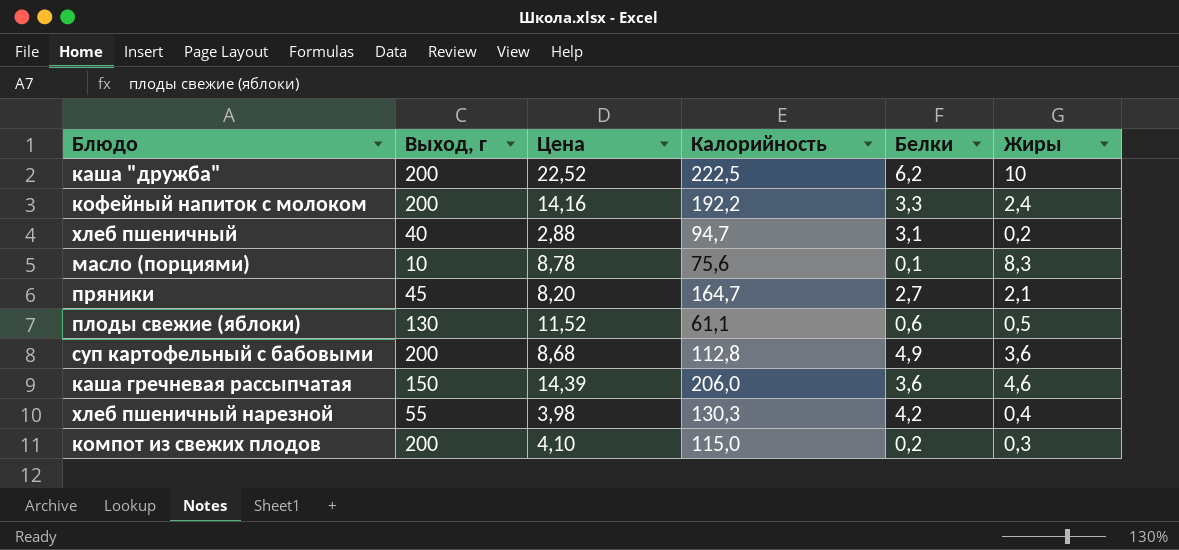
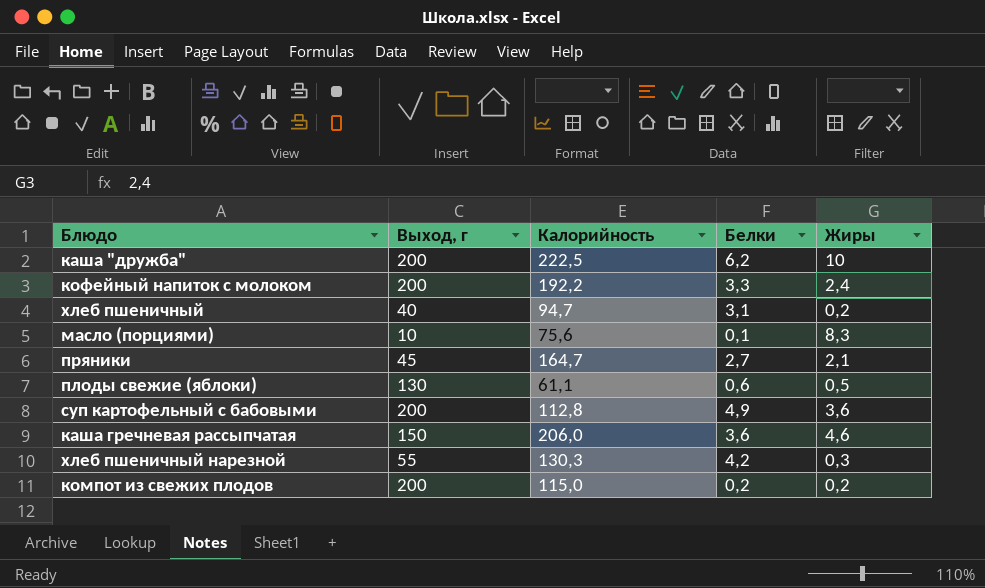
column Цена | position: 3 -> none
хлеб пшеничный нарезной | Жиры: 0,4 -> 0,3
компот из свежих плодов | Жиры: 0,3 -> 0,2

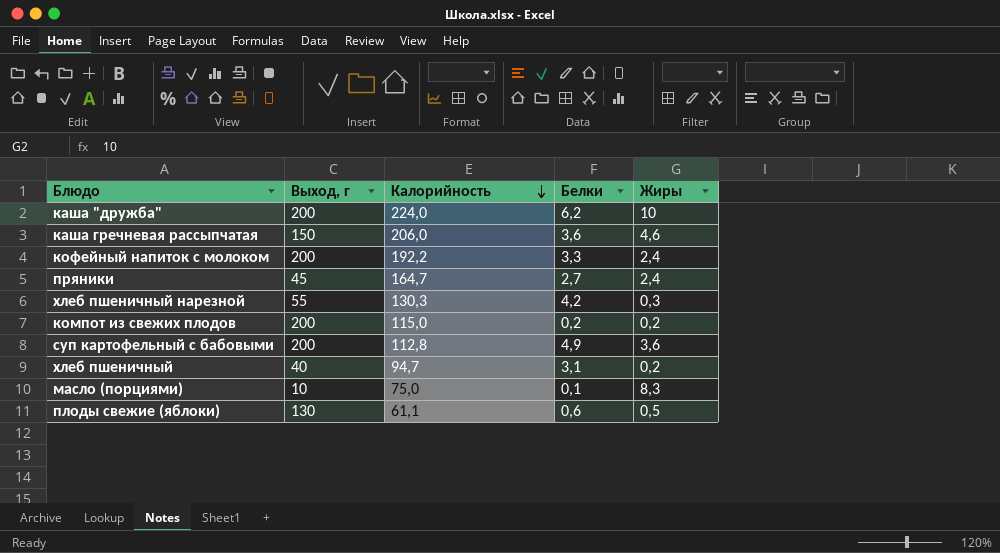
row order: none -> Калорийность descending
каша "дружба" | Калорийность: 222,5 -> 224,0
пряники | Жиры: 2,1 -> 2,4
масло (порциями) | Калорийность: 75,6 -> 75,0

